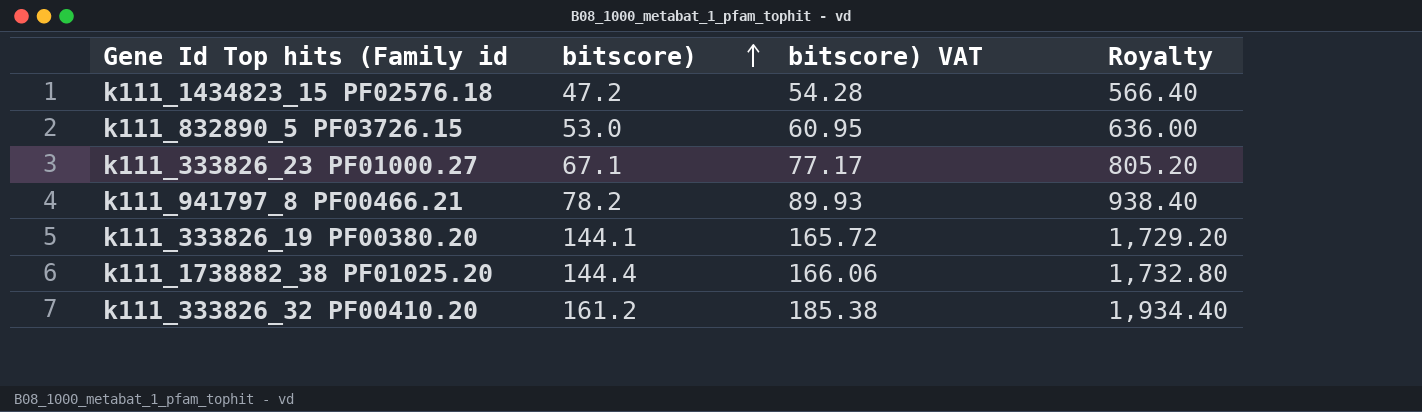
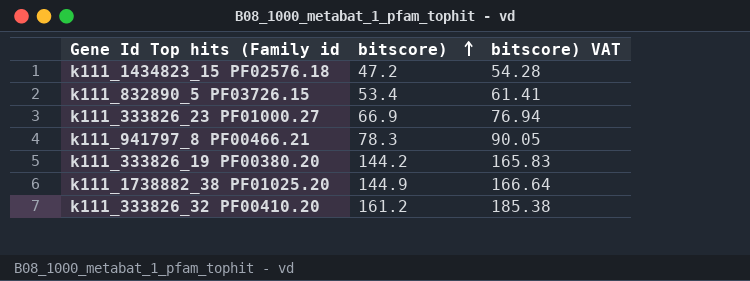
column Royalty | formula: [bitscore)] * 12 -> none
k111_832890_5 PF03726.15 | bitscore): 53.0 -> 53.4
k111_832890_5 PF03726.15 | bitscore) VAT: 60.95 -> 61.41
k111_333826_23 PF01000.27 | bitscore): 67.1 -> 66.9
k111_333826_23 PF01000.27 | bitscore) VAT: 77.17 -> 76.94
k111_941797_8 PF00466.21 | bitscore): 78.2 -> 78.3
k111_941797_8 PF00466.21 | bitscore) VAT: 89.93 -> 90.05
k111_333826_19 PF00380.20 | bitscore): 144.1 -> 144.2
k111_333826_19 PF00380.20 | bitscore) VAT: 165.72 -> 165.83
k111_1738882_38 PF01025.20 | bitscore): 144.4 -> 144.9
k111_1738882_38 PF01025.20 | bitscore) VAT: 166.06 -> 166.64

